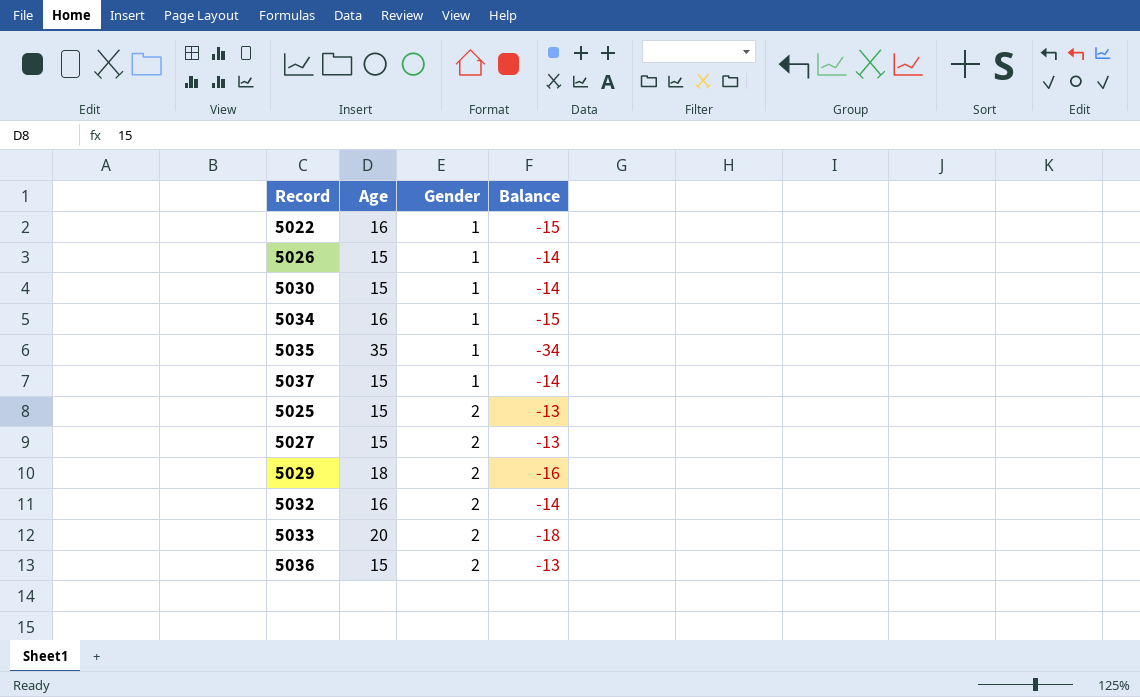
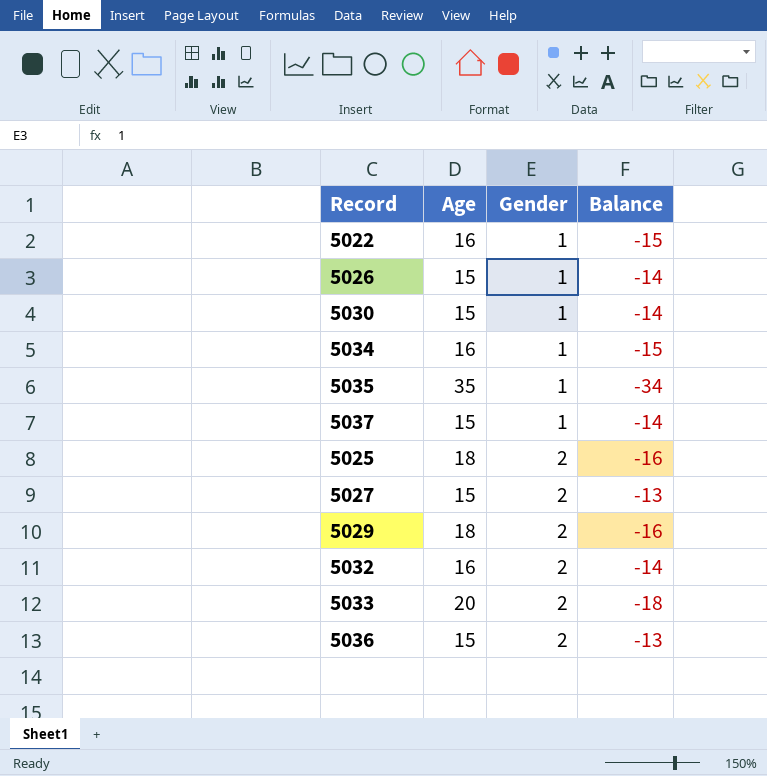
5025 | Age: 15 -> 18
5025 | Balance: -13 -> -16

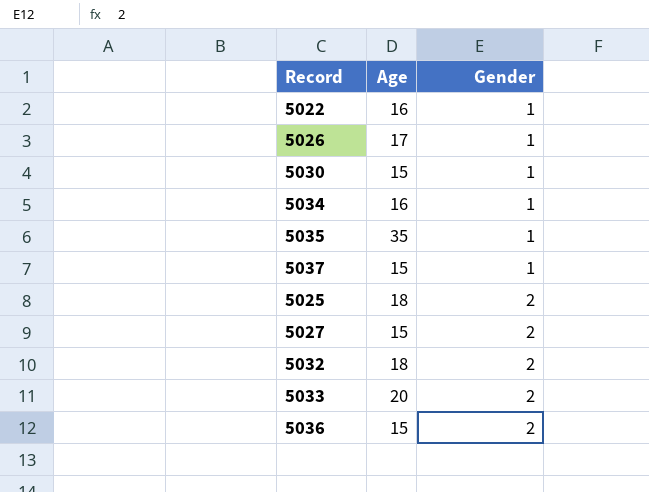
column Balance | formula: [Gender] - [Age] -> none
row 5029: 18 | 2 | -16 -> none
5026 | Age: 15 -> 17
5032 | Age: 16 -> 18

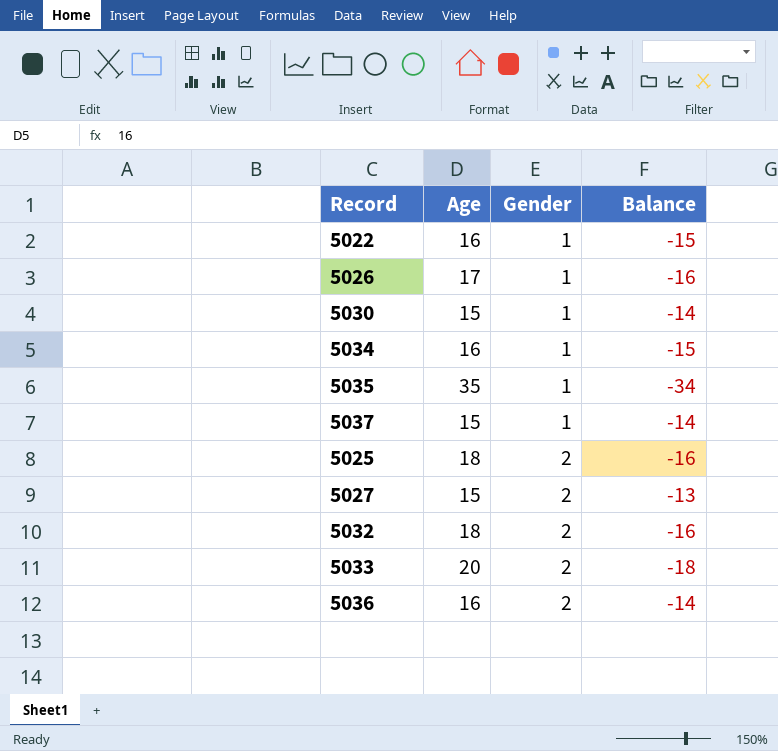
column Balance | formula: none -> [Gender] - [Age]
5036 | Age: 15 -> 16

